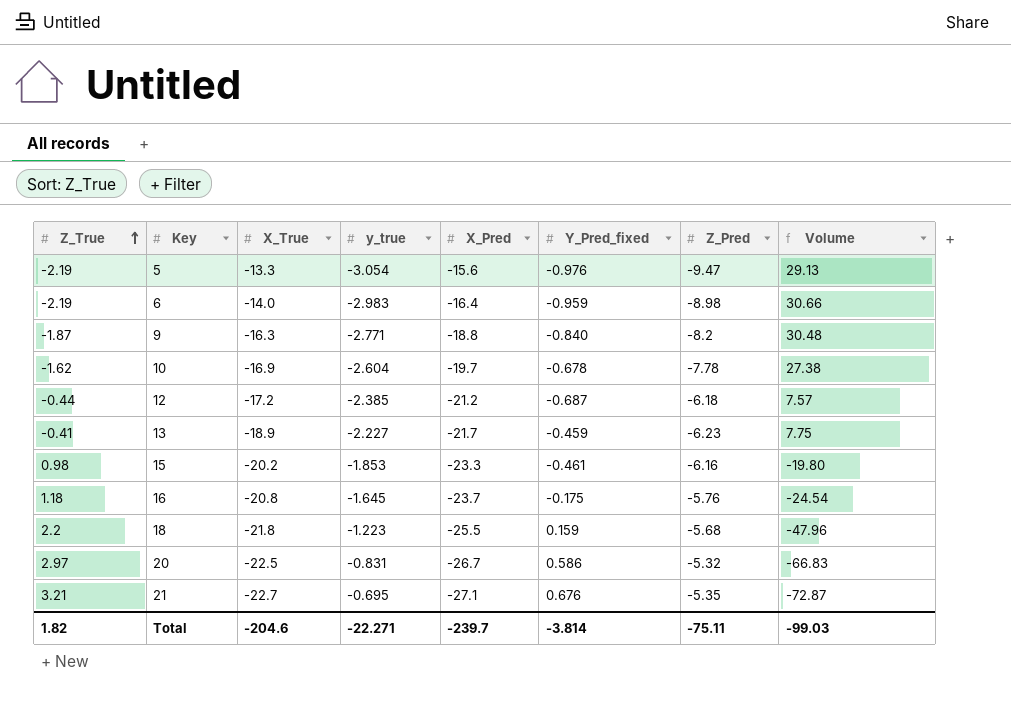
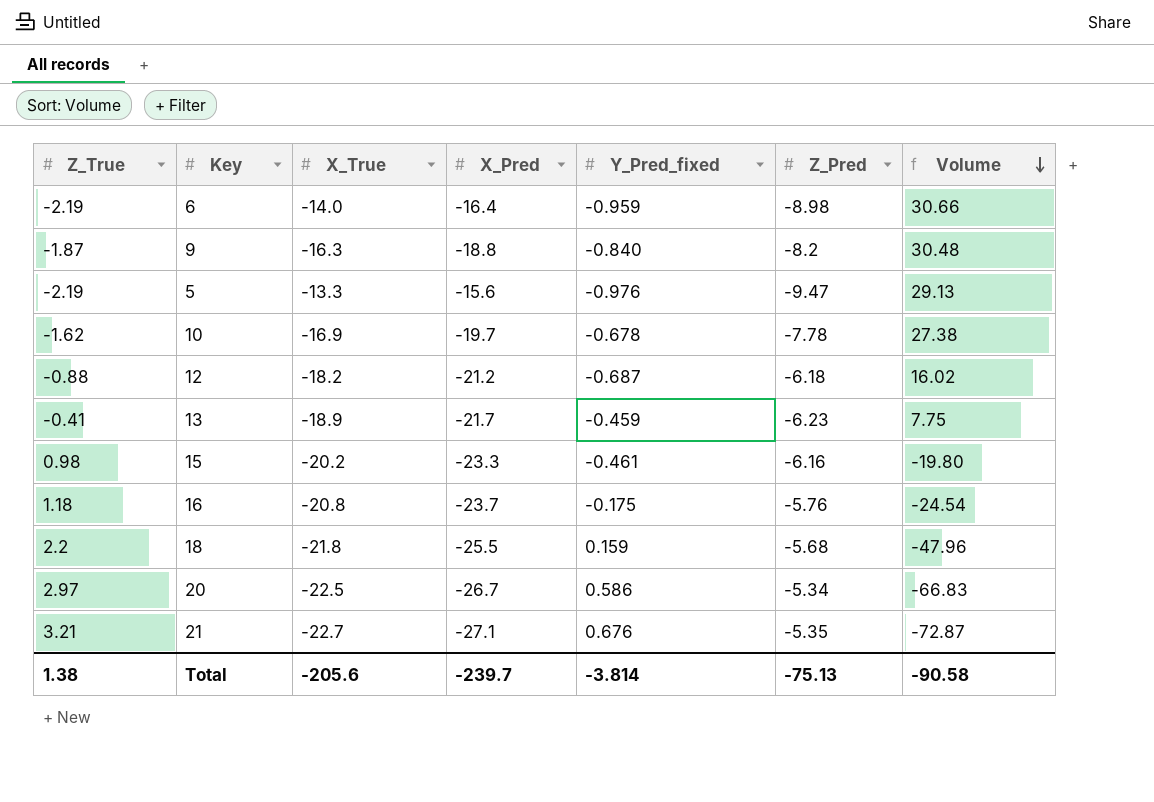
row order: Z_True ascending -> Volume descending
column y_true | position: 4 -> none
12 | Z_True: -0.44 -> -0.88
12 | X_True: -17.2 -> -18.2
12 | Volume: 7.57 -> 16.02
20 | Z_Pred: -5.32 -> -5.34
Total | Z_True: 1.82 -> 1.38
Total | X_True: -204.6 -> -205.6
Total | Z_Pred: -75.11 -> -75.13
Total | Volume: -99.03 -> -90.58

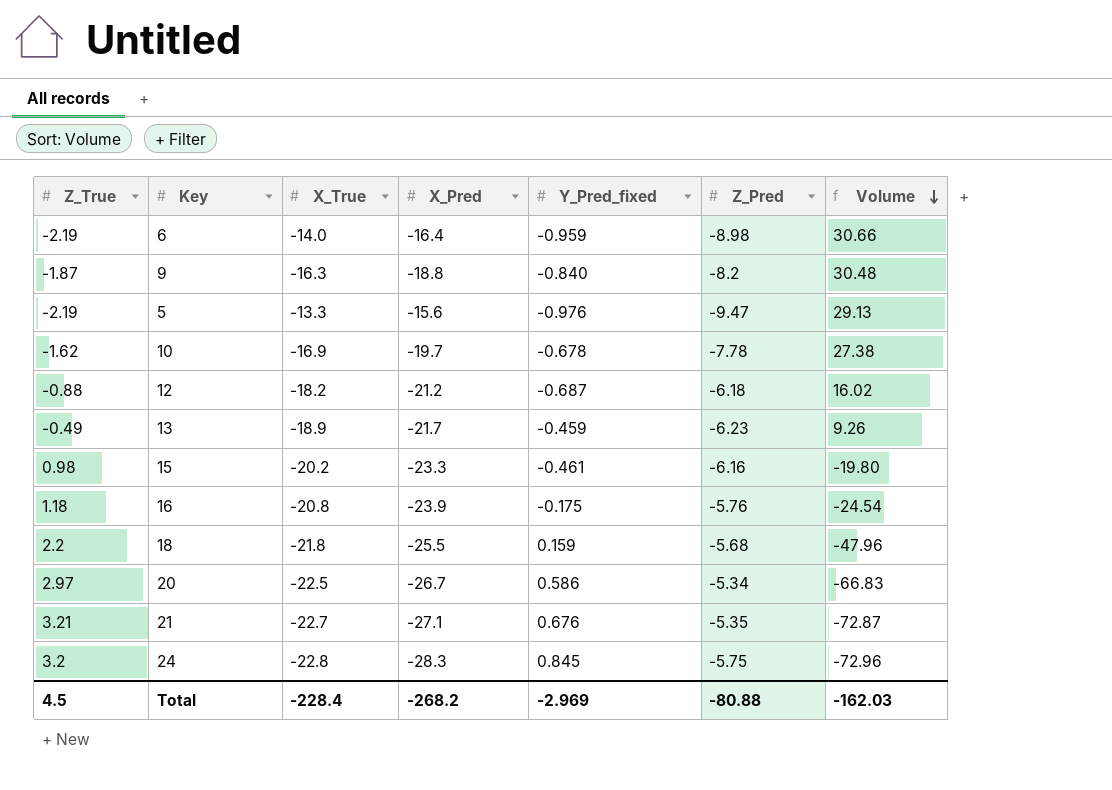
13 | Z_True: -0.41 -> -0.49
13 | Volume: 7.75 -> 9.26
16 | X_Pred: -23.7 -> -23.9
row 24: none -> 3.2 | -22.8 | -28.3 | 0.845 | -5.75 | -72.96
Total | Z_True: 1.38 -> 4.5
Total | X_True: -205.6 -> -228.4
Total | X_Pred: -239.7 -> -268.2
Total | Y_Pred_fixed: -3.814 -> -2.969
Total | Z_Pred: -75.13 -> -80.88
Total | Volume: -90.58 -> -162.03

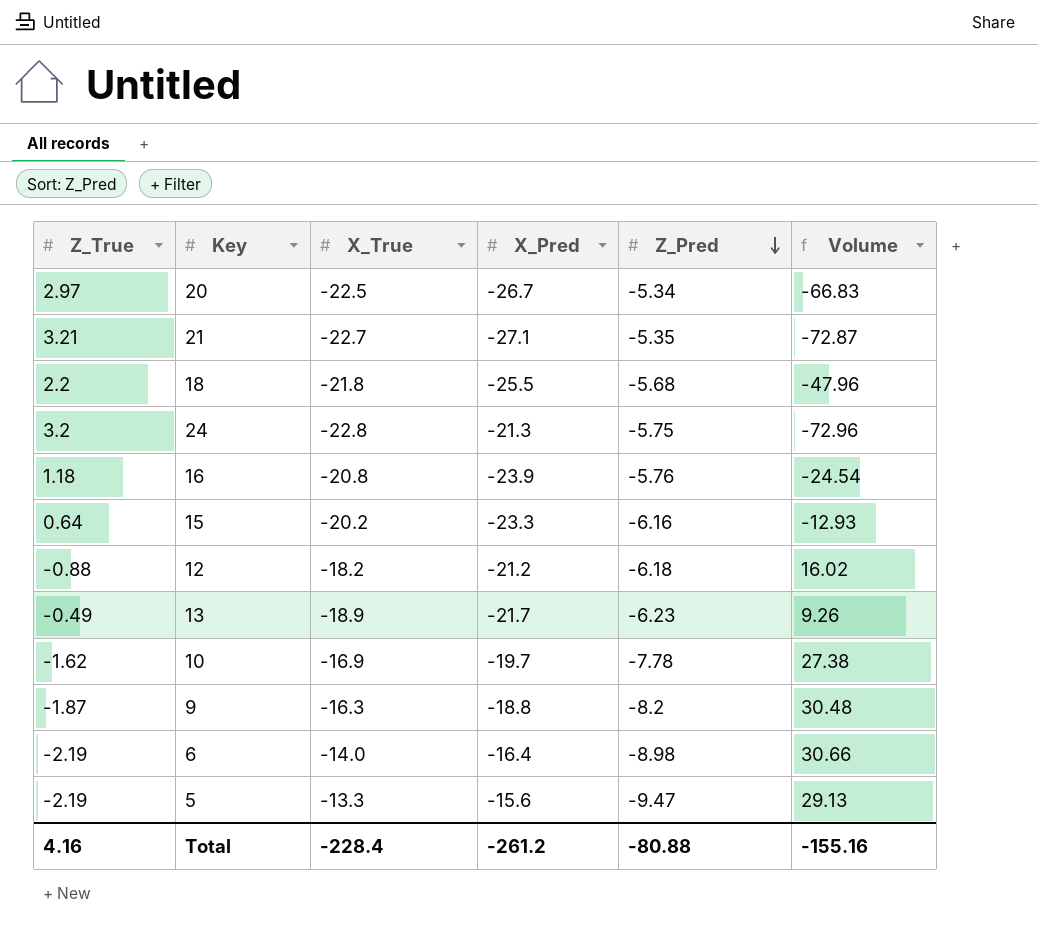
row order: Volume descending -> Z_Pred descending
column Y_Pred_fixed | position: 5 -> none
24 | X_Pred: -28.3 -> -21.3
15 | Z_True: 0.98 -> 0.64
15 | Volume: -19.80 -> -12.93
Total | Z_True: 4.5 -> 4.16
Total | X_Pred: -268.2 -> -261.2
Total | Volume: -162.03 -> -155.16

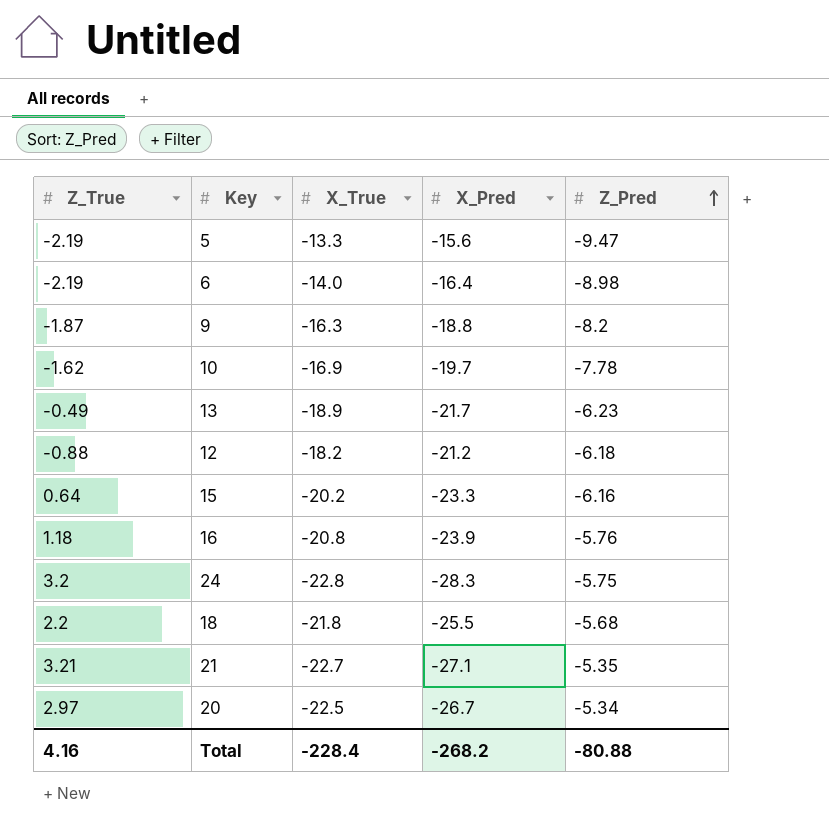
row order: Z_Pred descending -> Z_Pred ascending
column Volume | formula: [Z_True] * [X_True] -> none
24 | X_Pred: -21.3 -> -28.3
Total | X_Pred: -261.2 -> -268.2

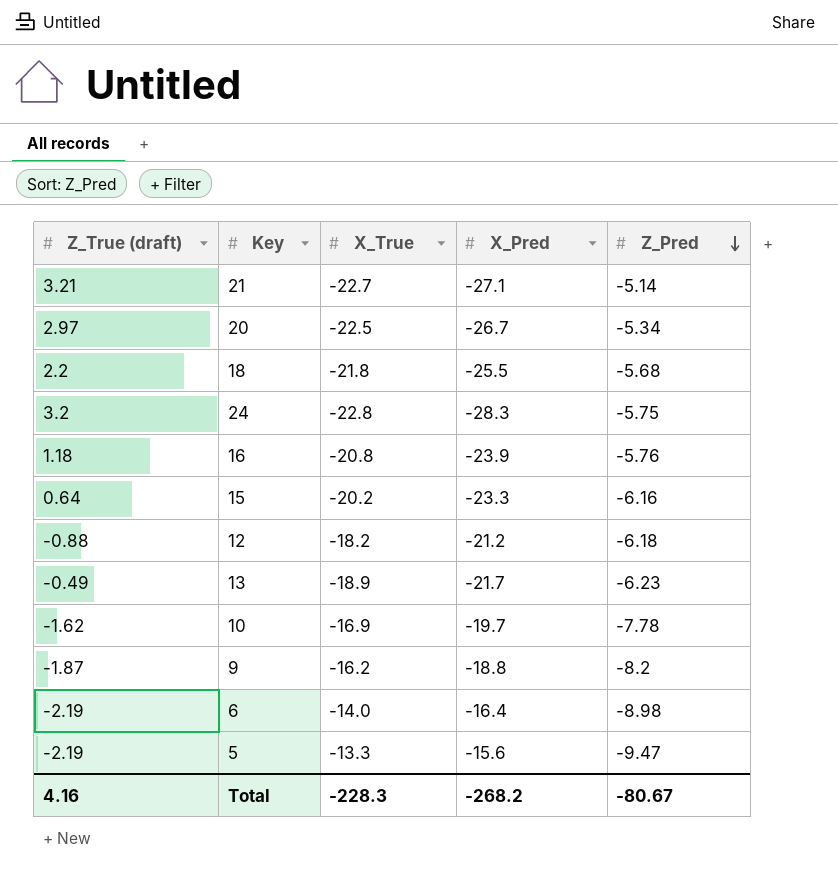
row order: Z_Pred ascending -> Z_Pred descending
column name: Z_True -> Z_True (draft)
21 | Z_Pred: -5.35 -> -5.14
9 | X_True: -16.3 -> -16.2
Total | X_True: -228.4 -> -228.3
Total | Z_Pred: -80.88 -> -80.67

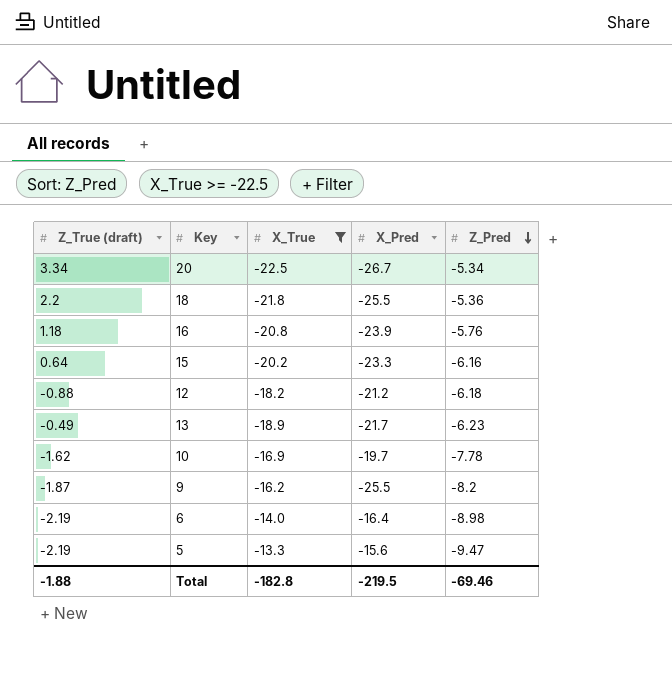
filter: none -> X_True >= -22.5
20 | Z_True (draft): 2.97 -> 3.34
18 | Z_Pred: -5.68 -> -5.36
9 | X_Pred: -18.8 -> -25.5
Total | Z_True (draft): 4.16 -> -1.88
Total | X_True: -228.3 -> -182.8
Total | X_Pred: -268.2 -> -219.5
Total | Z_Pred: -80.67 -> -69.46

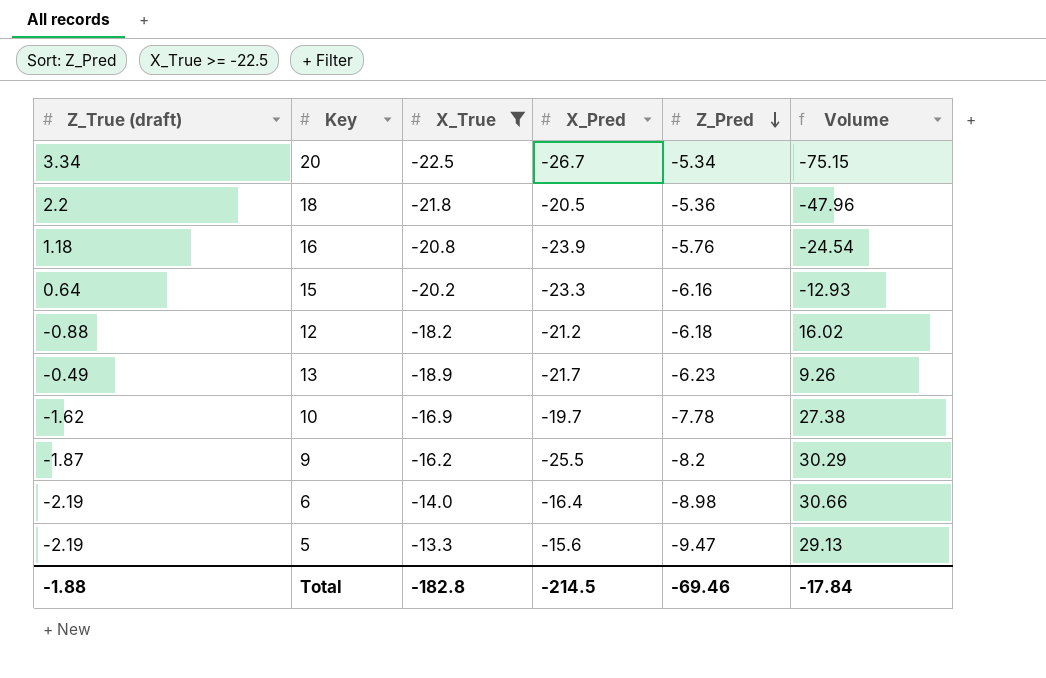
column Volume | formula: none -> [Z_True (draft)] * [X_True]
18 | X_Pred: -25.5 -> -20.5
Total | X_Pred: -219.5 -> -214.5

